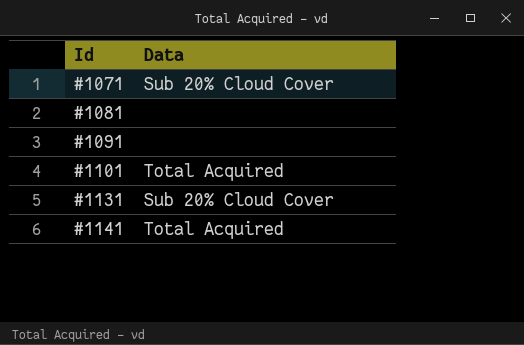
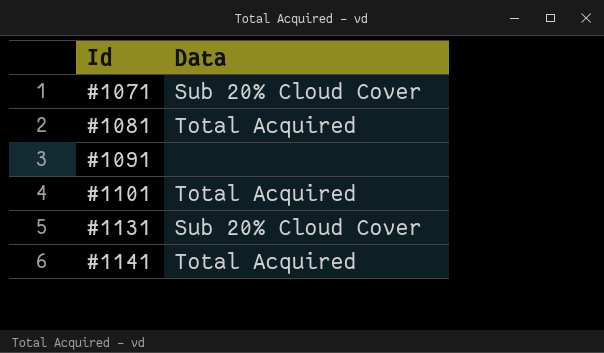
#1081 | Data: none -> Total Acquired

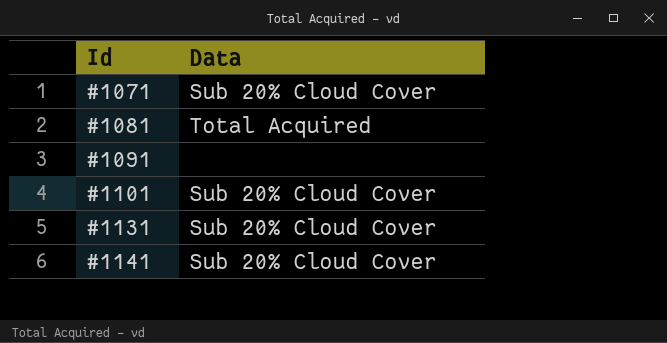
#1101 | Data: Total Acquired -> Sub 20% Cloud Cover
#1141 | Data: Total Acquired -> Sub 20% Cloud Cover

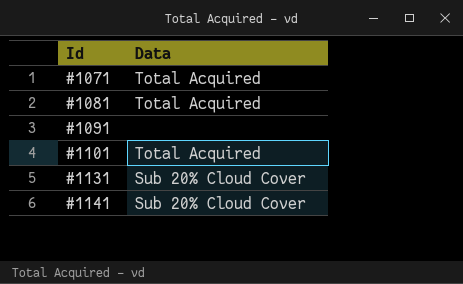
#1071 | Data: Sub 20% Cloud Cover -> Total Acquired
#1101 | Data: Sub 20% Cloud Cover -> Total Acquired

